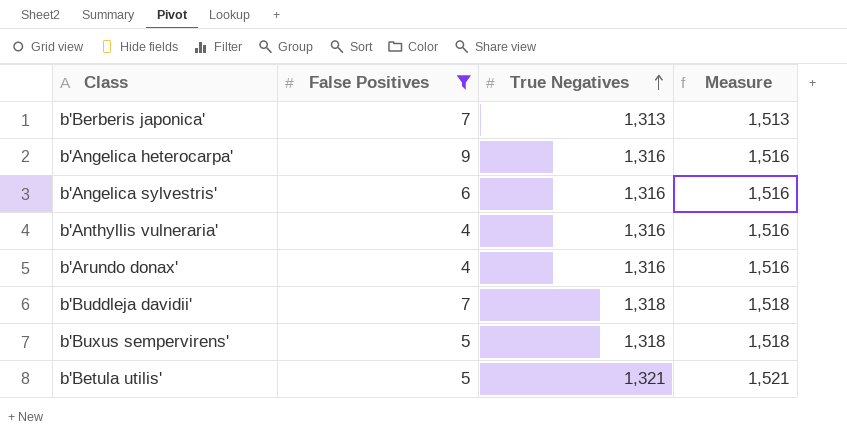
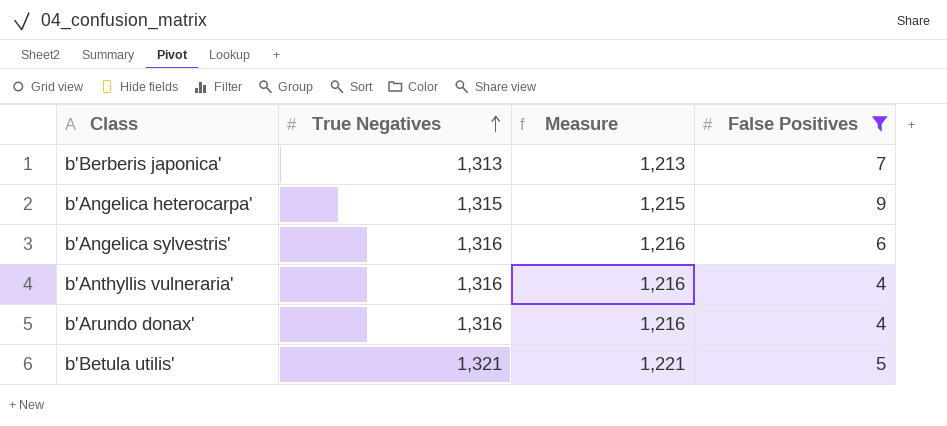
column Measure | formula: [True Negatives] + 200 -> [True Negatives] - 100
column False Positives | position: 2 -> 4
row b'Buddleja davidii': 7 | 1,318 | 1,518 -> none
row b'Buxus sempervirens': 5 | 1,318 | 1,518 -> none
b'Angelica heterocarpa' | True Negatives: 1,316 -> 1,315

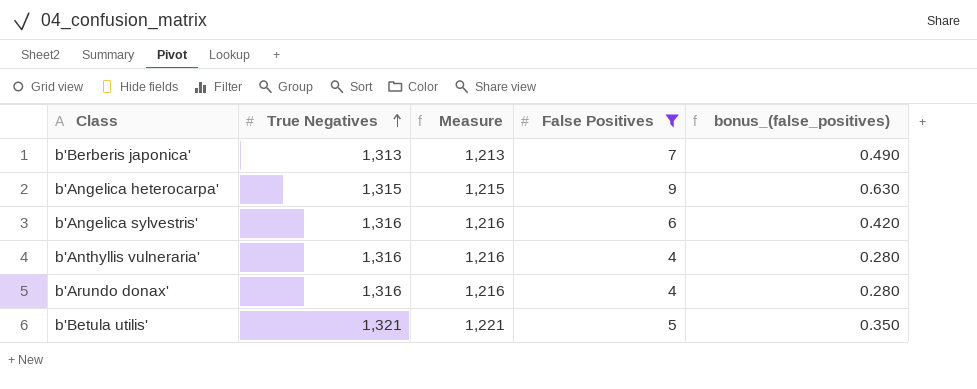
column bonus_(false_positives) | formula: none -> [False Positives] * 0.07

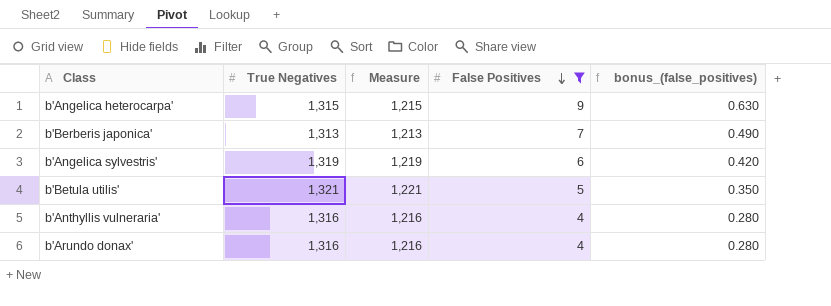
row order: True Negatives ascending -> False Positives descending
b'Angelica sylvestris' | True Negatives: 1,316 -> 1,319
b'Angelica sylvestris' | Measure: 1,216 -> 1,219

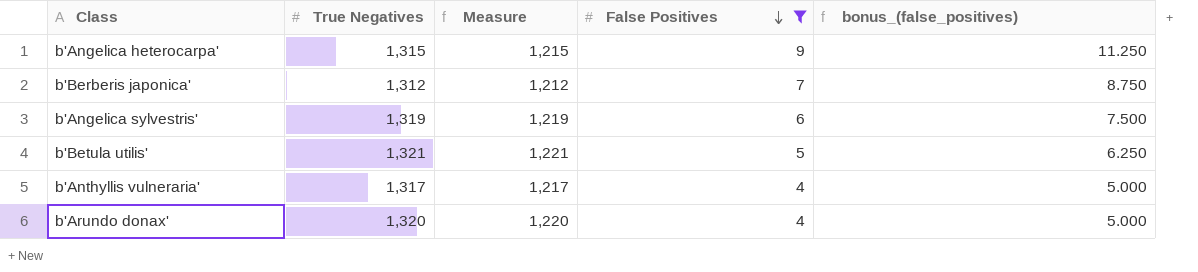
column bonus_(false_positives) | formula: [False Positives] * 0.07 -> [False Positives] * 1.25
b'Berberis japonica' | True Negatives: 1,313 -> 1,312
b'Berberis japonica' | Measure: 1,213 -> 1,212
b'Anthyllis vulneraria' | True Negatives: 1,316 -> 1,317
b'Anthyllis vulneraria' | Measure: 1,216 -> 1,217
b'Arundo donax' | True Negatives: 1,316 -> 1,320
b'Arundo donax' | Measure: 1,216 -> 1,220

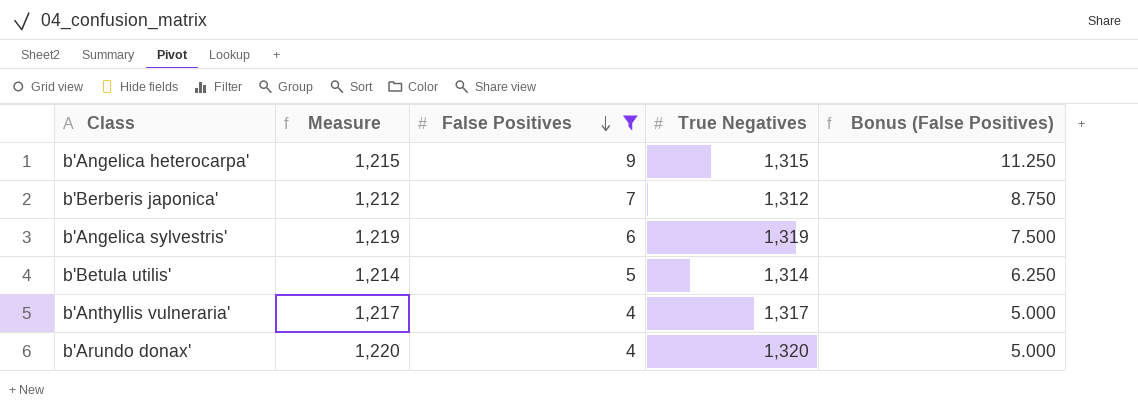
column True Negatives | position: 2 -> 4
column name: bonus_(false_positives) -> Bonus (False Positives)
b'Betula utilis' | Measure: 1,221 -> 1,214
b'Betula utilis' | True Negatives: 1,321 -> 1,314

